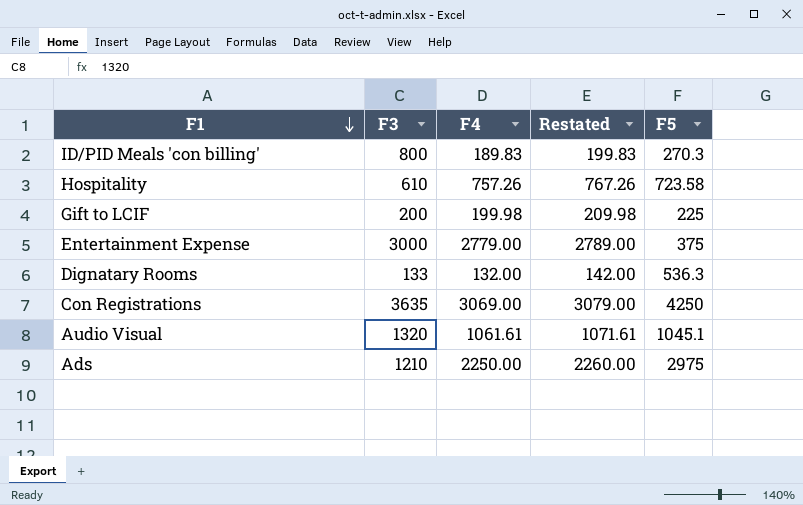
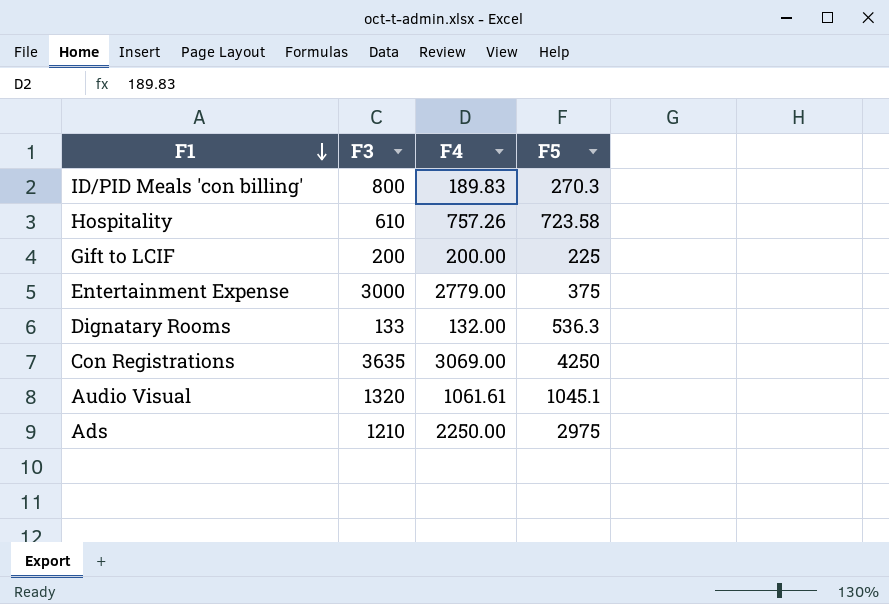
column Restated | formula: [F4] + 10 -> none
Gift to LCIF | F4: 199.98 -> 200.00

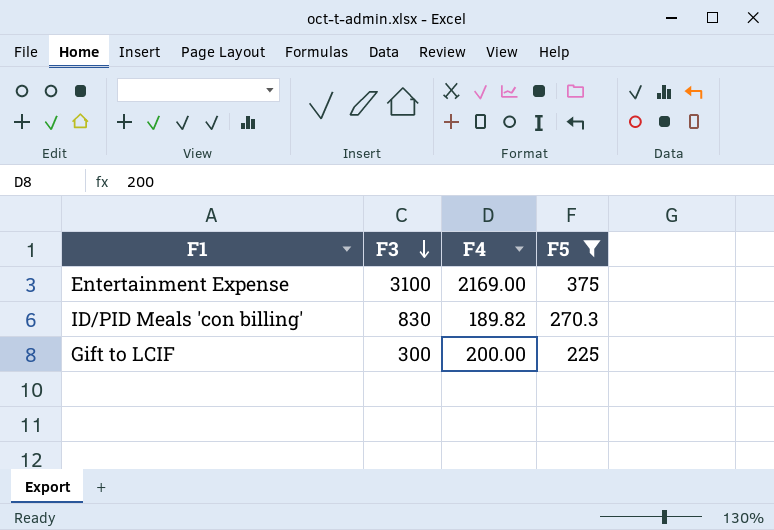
filter: none -> F5 <= 375
row order: F1 descending -> F3 descending
Entertainment Expense | F3: 3000 -> 3100
Entertainment Expense | F4: 2779.00 -> 2169.00
ID/PID Meals 'con billing' | F3: 800 -> 830
ID/PID Meals 'con billing' | F4: 189.83 -> 189.82
Gift to LCIF | F3: 200 -> 300

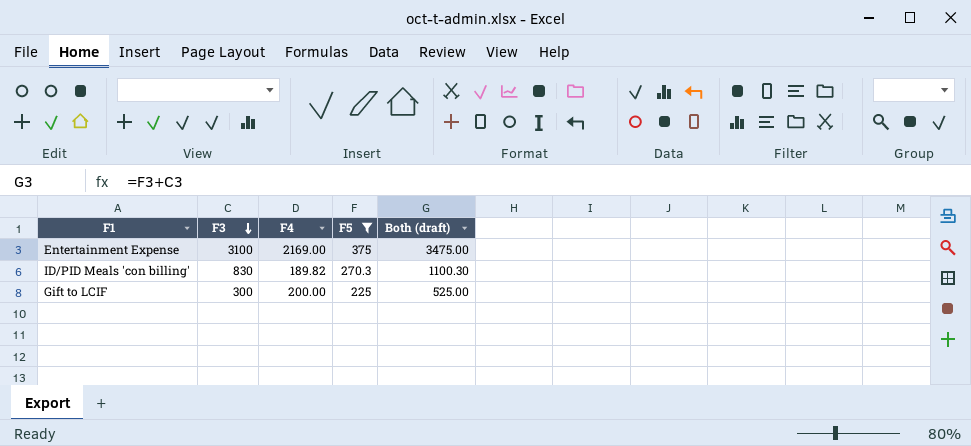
column Both (draft) | formula: none -> [F3] + [F5]

